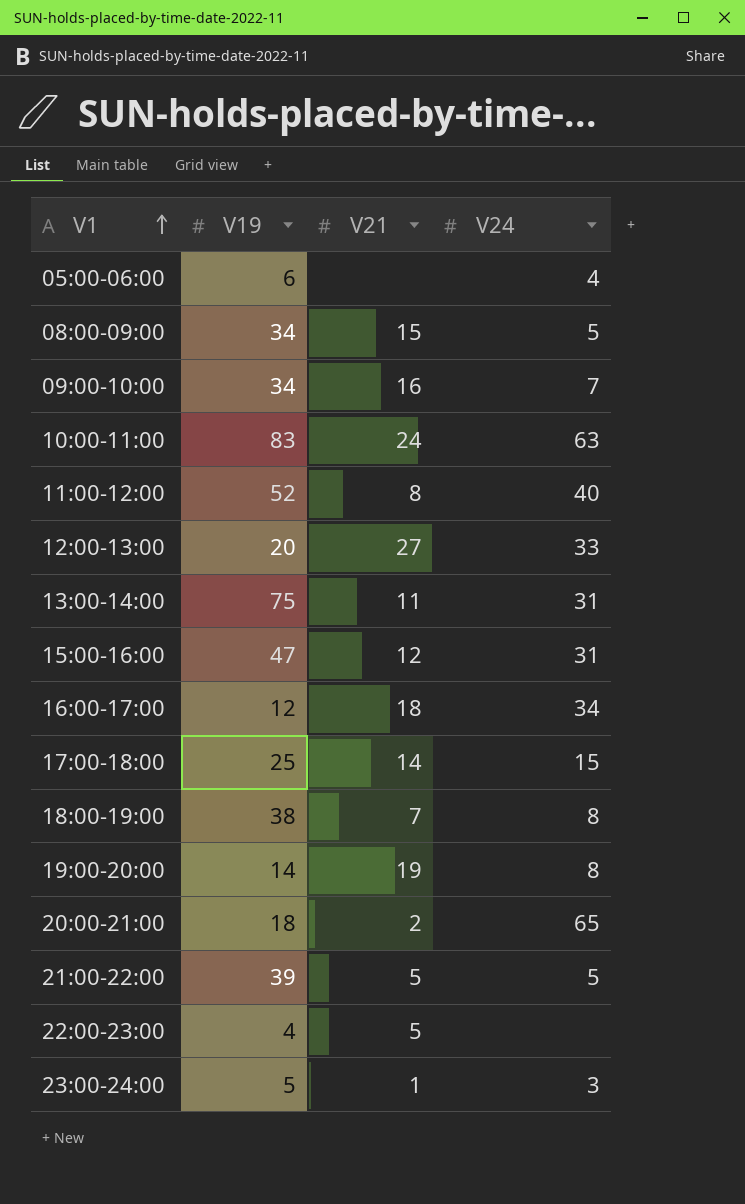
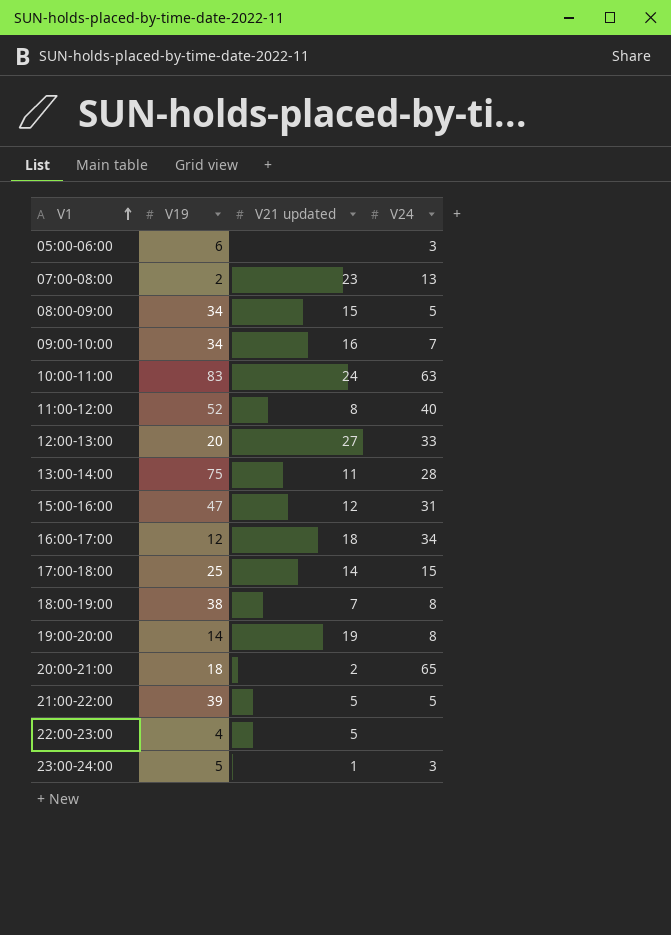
column name: V21 -> V21 updated
05:00-06:00 | V24: 4 -> 3
row 07:00-08:00: none -> 2 | 23 | 13
13:00-14:00 | V24: 31 -> 28

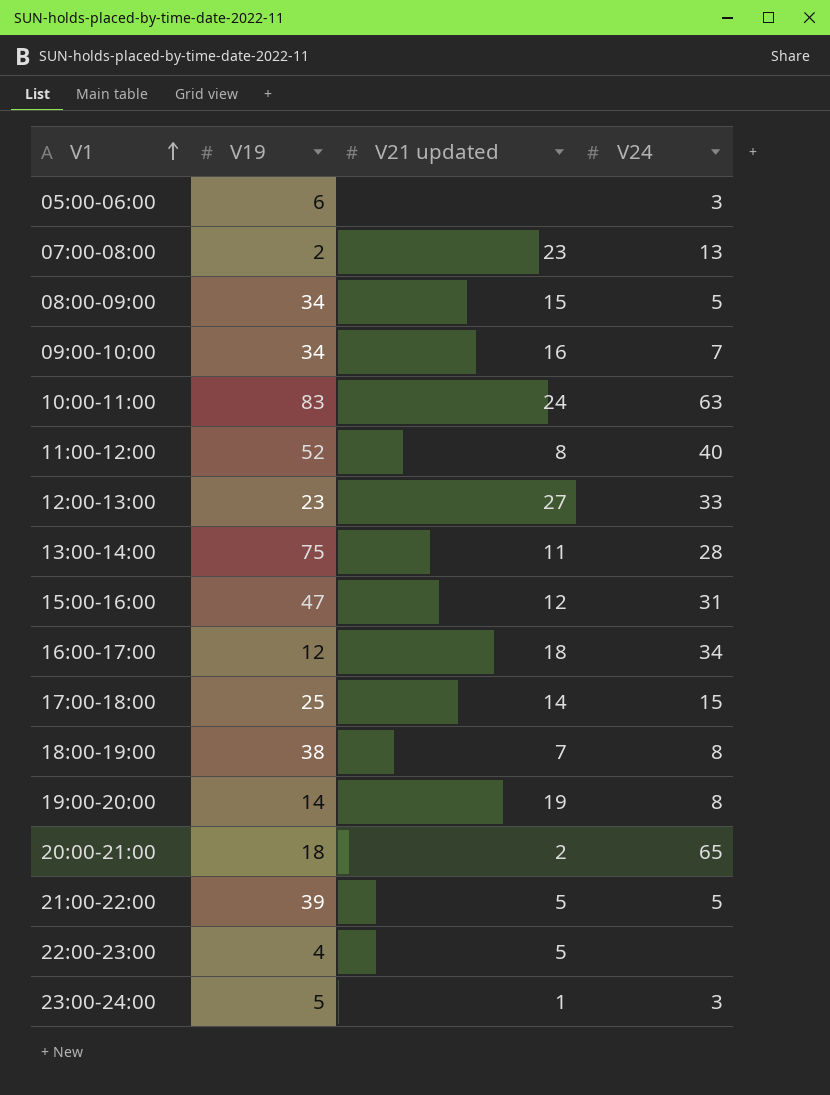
12:00-13:00 | V19: 20 -> 23

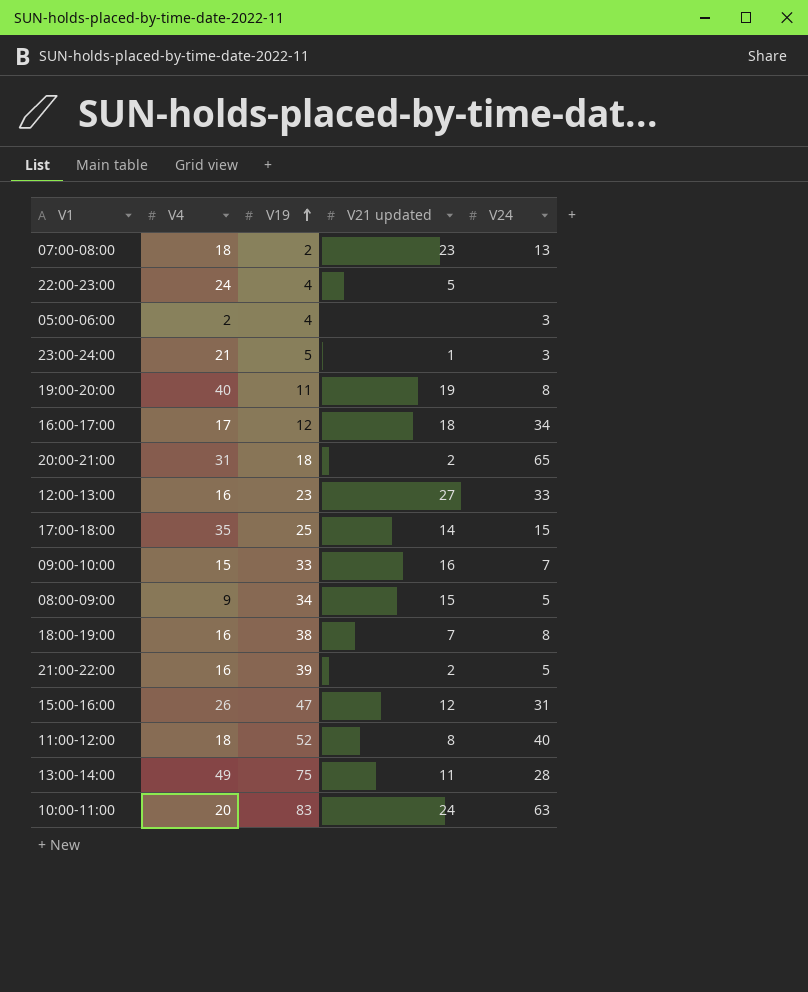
row order: V1 ascending -> V19 ascending
column V4 | position: none -> 2
05:00-06:00 | V19: 6 -> 4
19:00-20:00 | V19: 14 -> 11
09:00-10:00 | V19: 34 -> 33
21:00-22:00 | V21 updated: 5 -> 2

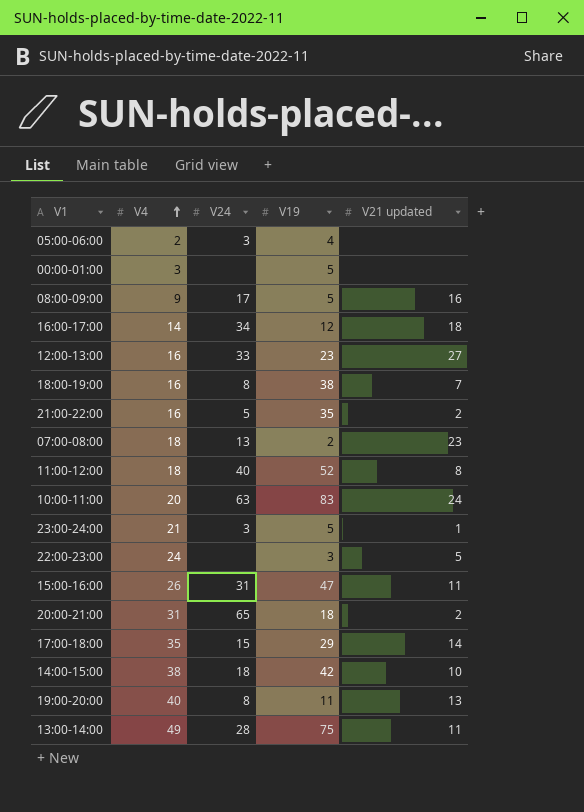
row order: V19 ascending -> V4 ascending
column V24 | position: 5 -> 3
row 09:00-10:00: 15 | 33 | 16 | 7 -> none
row 00:00-01:00: none -> 3 | none | 5 | none
08:00-09:00 | V24: 5 -> 17
08:00-09:00 | V19: 34 -> 5
08:00-09:00 | V21 updated: 15 -> 16
16:00-17:00 | V4: 17 -> 14
21:00-22:00 | V19: 39 -> 35
22:00-23:00 | V19: 4 -> 3
15:00-16:00 | V21 updated: 12 -> 11
17:00-18:00 | V19: 25 -> 29
row 14:00-15:00: none -> 38 | 18 | 42 | 10
19:00-20:00 | V21 updated: 19 -> 13

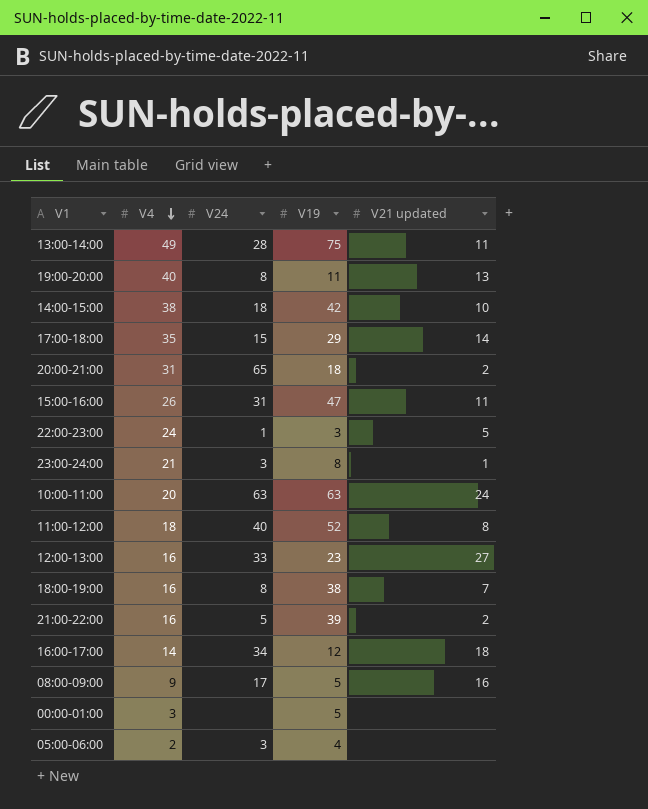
row order: V4 ascending -> V4 descending
row 07:00-08:00: 18 | 13 | 2 | 23 -> none
22:00-23:00 | V24: none -> 1
23:00-24:00 | V19: 5 -> 8
10:00-11:00 | V19: 83 -> 63
21:00-22:00 | V19: 35 -> 39

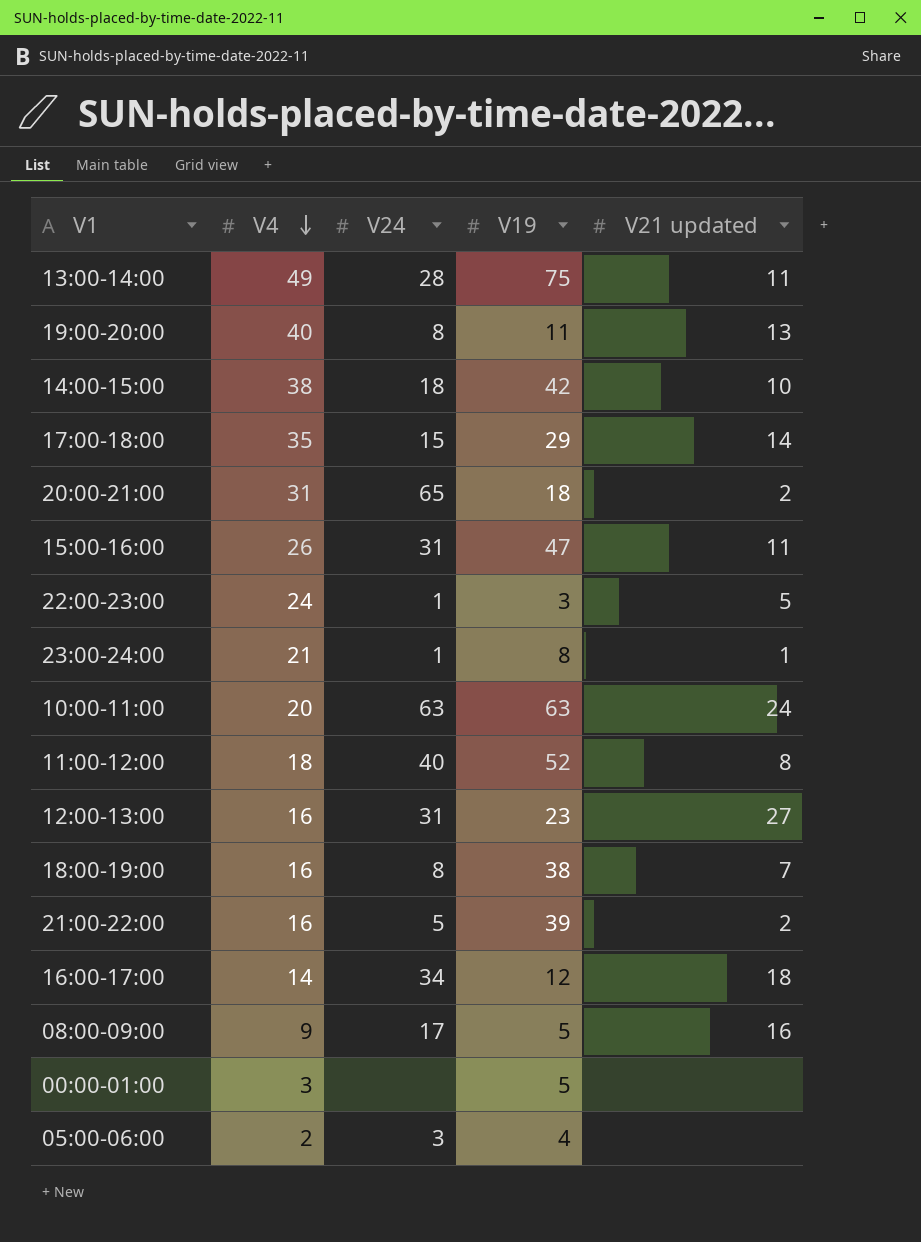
23:00-24:00 | V24: 3 -> 1
12:00-13:00 | V24: 33 -> 31

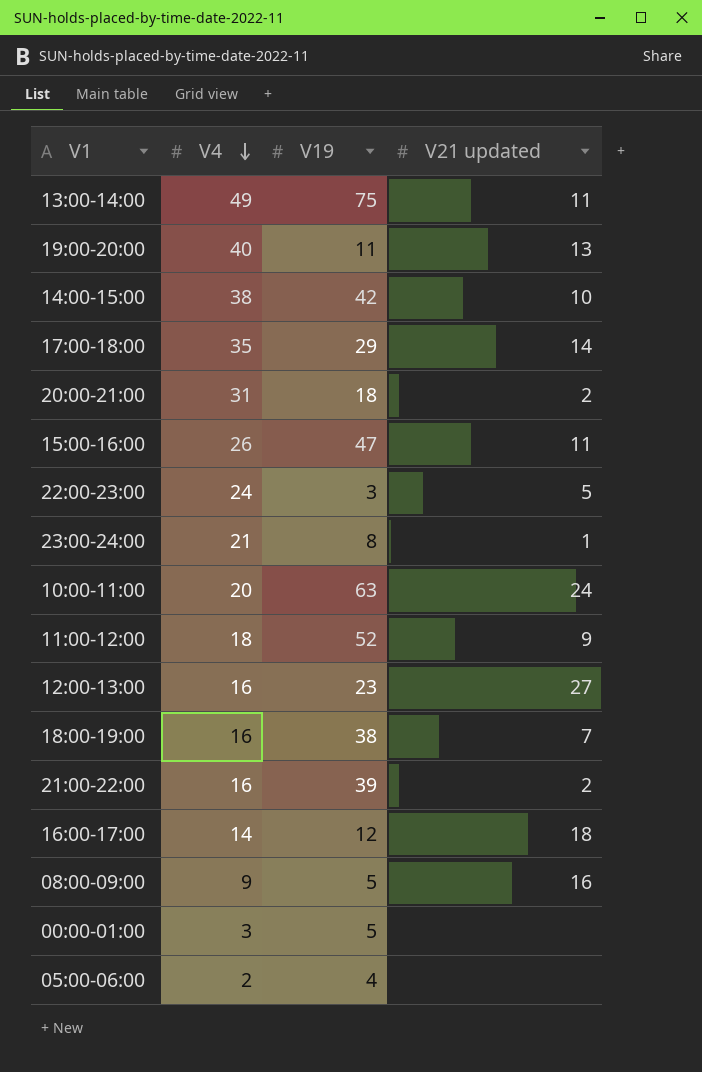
column V24 | position: 3 -> none
11:00-12:00 | V21 updated: 8 -> 9

